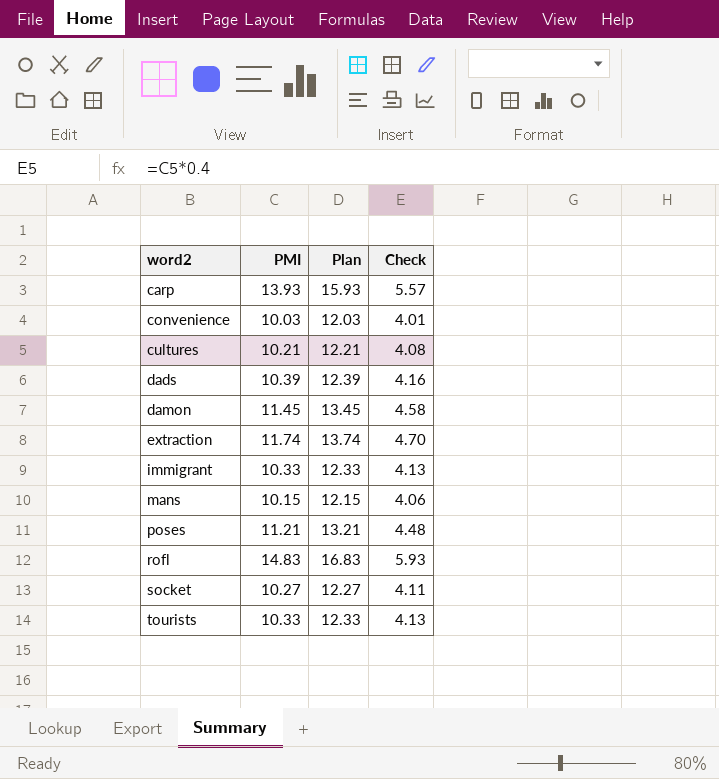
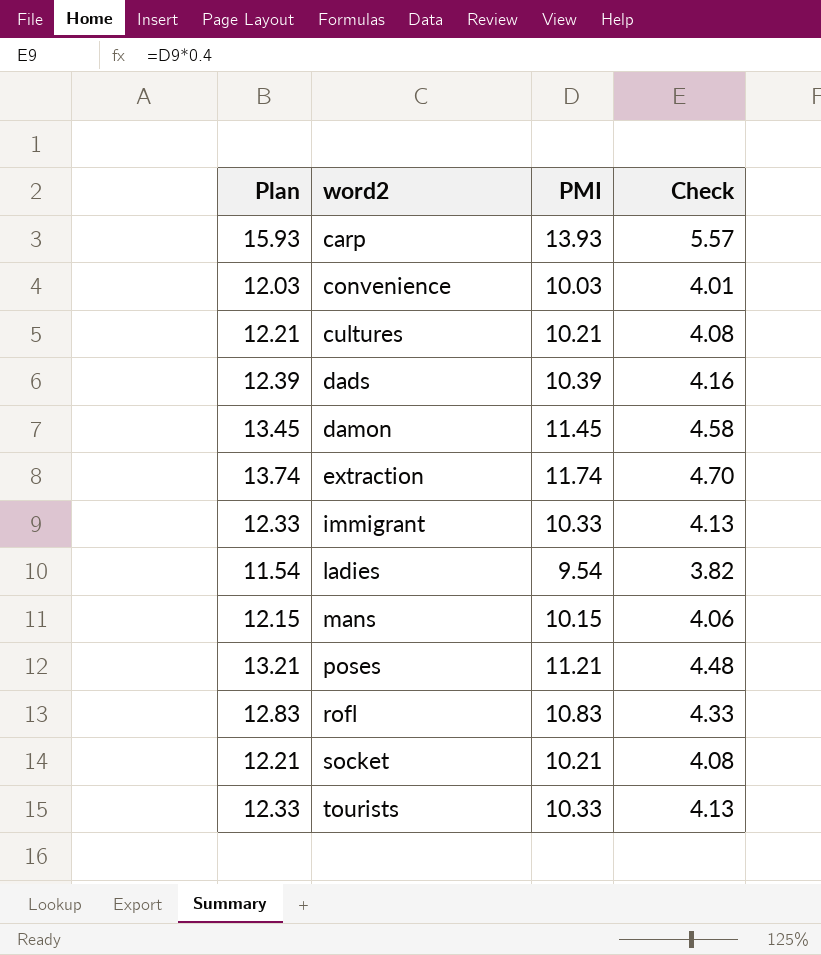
column Plan | position: 3 -> 1
row ladies: none -> 11.54 | 9.54 | 3.82
rofl | Plan: 16.83 -> 12.83
rofl | PMI: 14.83 -> 10.83
rofl | Check: 5.93 -> 4.33
socket | Plan: 12.27 -> 12.21
socket | PMI: 10.27 -> 10.21
socket | Check: 4.11 -> 4.08

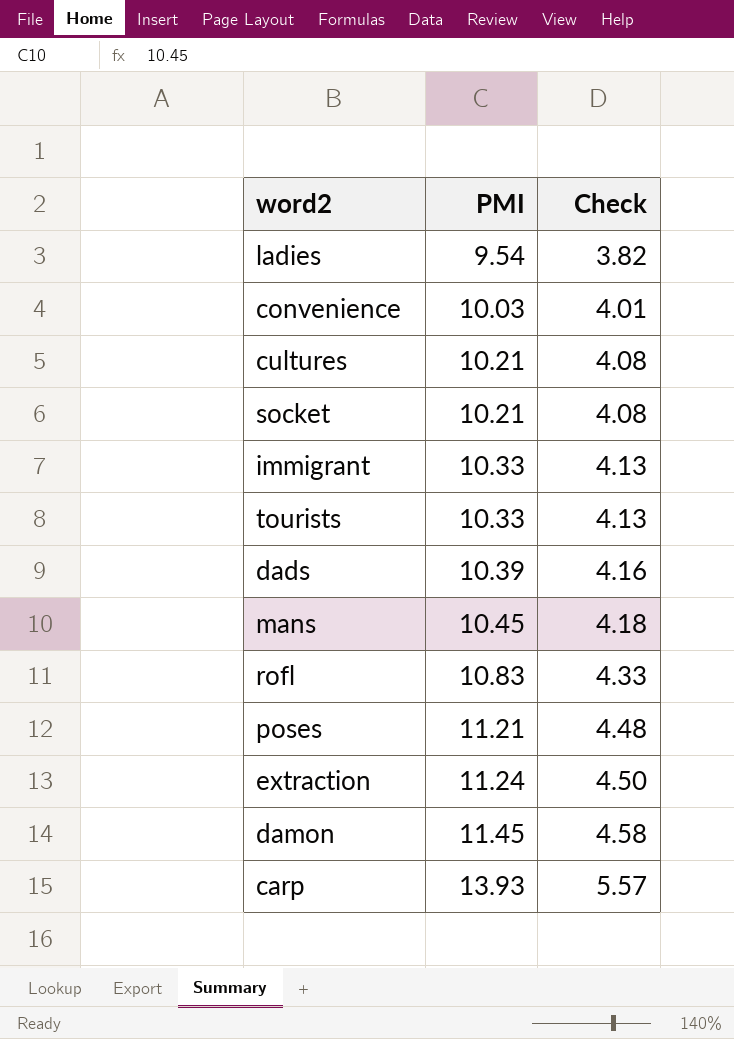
row order: word2 ascending -> PMI ascending
column Plan | formula: [PMI] + 2 -> none
mans | PMI: 10.15 -> 10.45
mans | Check: 4.06 -> 4.18
extraction | PMI: 11.74 -> 11.24
extraction | Check: 4.70 -> 4.50

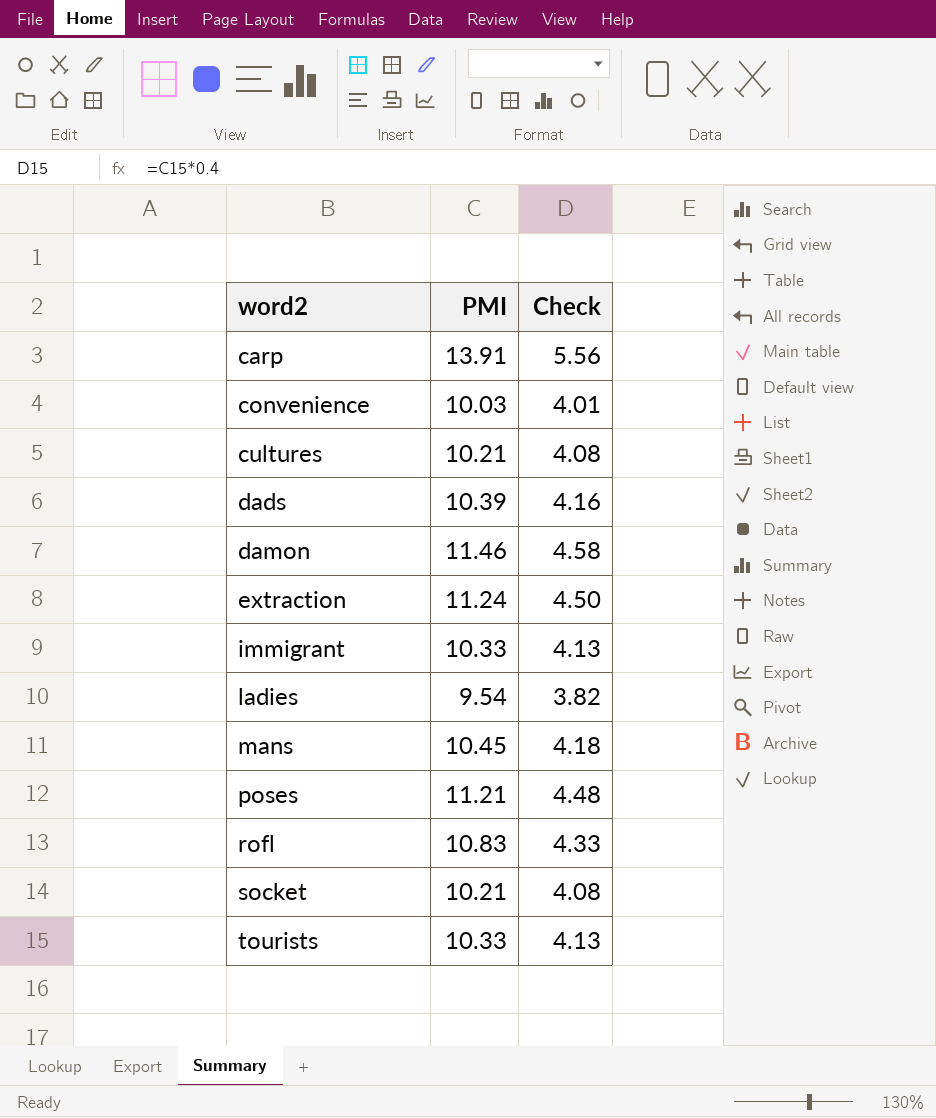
row order: PMI ascending -> word2 ascending
carp | PMI: 13.93 -> 13.91
carp | Check: 5.57 -> 5.56
damon | PMI: 11.45 -> 11.46

